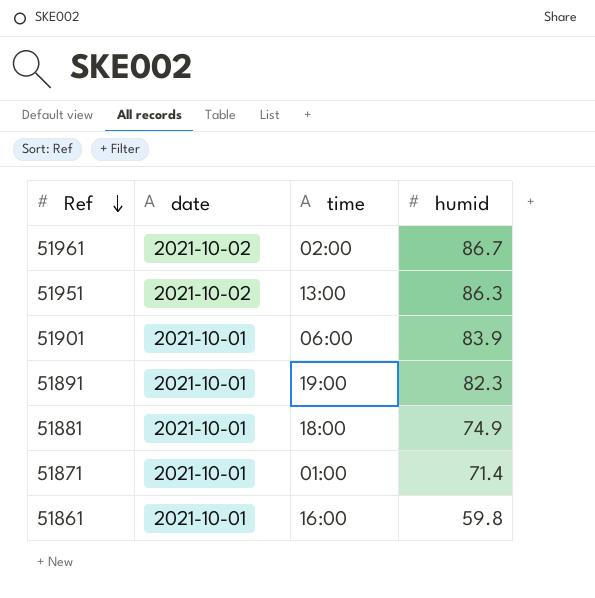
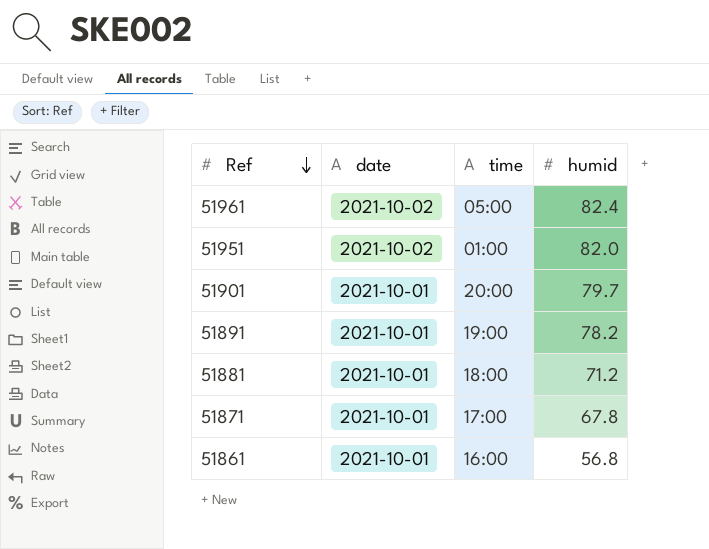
51961 | time: 02:00 -> 05:00
51961 | humid: 86.7 -> 82.4
51951 | time: 13:00 -> 01:00
51951 | humid: 86.3 -> 82.0
51901 | time: 06:00 -> 20:00
51901 | humid: 83.9 -> 79.7
51891 | humid: 82.3 -> 78.2
51881 | humid: 74.9 -> 71.2
51871 | time: 01:00 -> 17:00
51871 | humid: 71.4 -> 67.8
51861 | humid: 59.8 -> 56.8

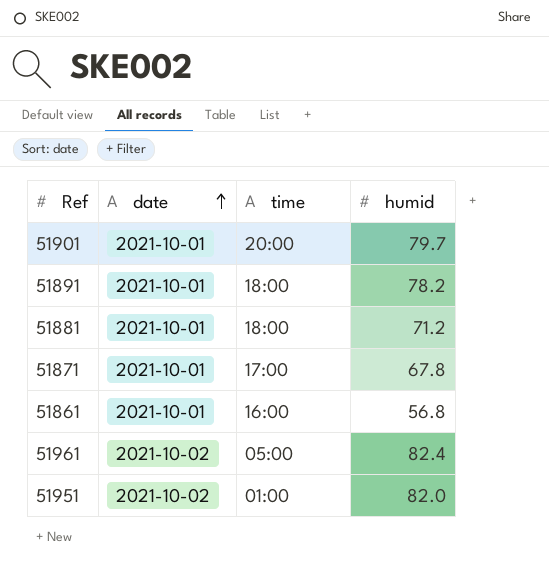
row order: Ref descending -> date ascending
51891 | time: 19:00 -> 18:00

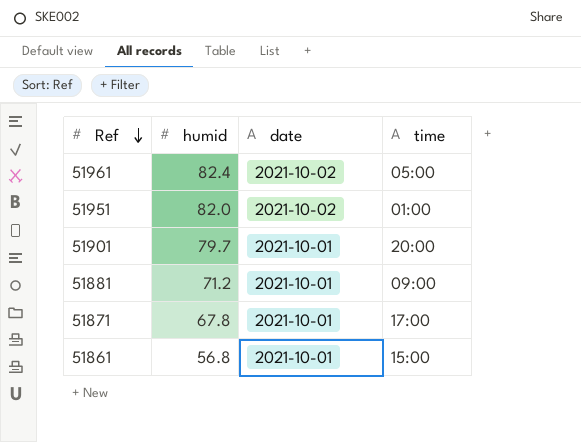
row order: date ascending -> Ref descending
column humid | position: 4 -> 2
row 51891: 2021-10-01 | 18:00 | 78.2 -> none
51881 | time: 18:00 -> 09:00
51861 | time: 16:00 -> 15:00

